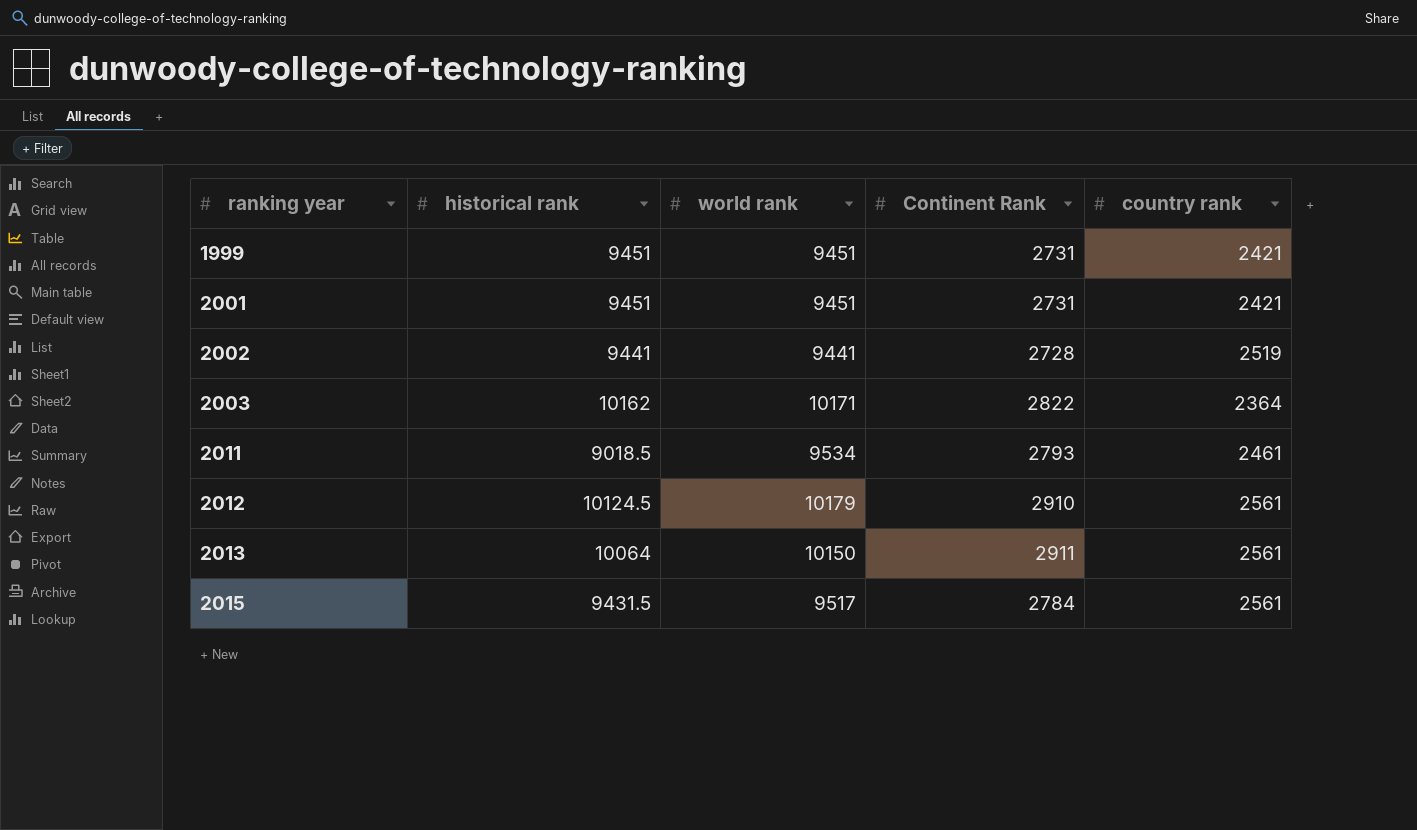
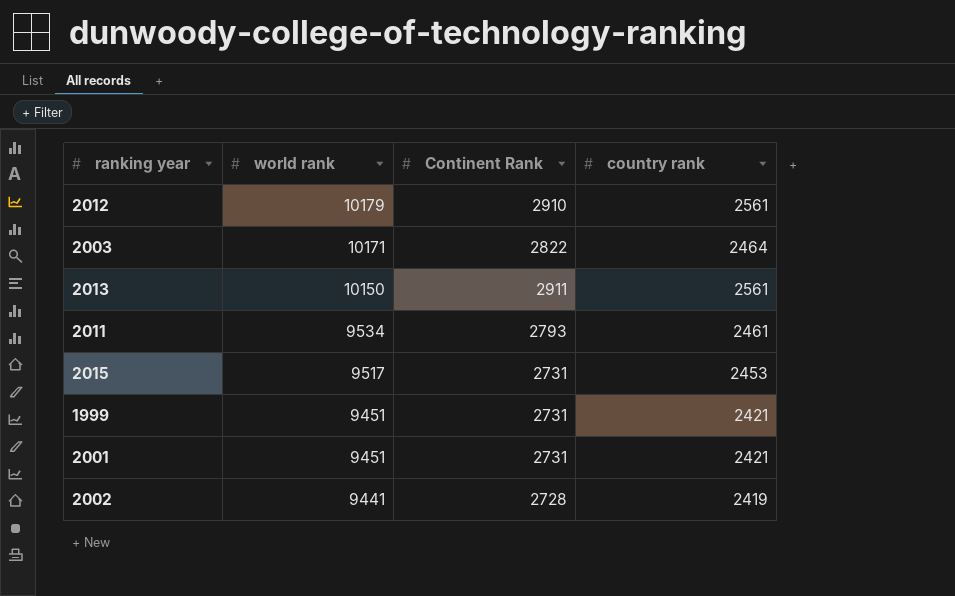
row order: ranking year ascending -> world rank descending
column historical rank | position: 2 -> none
2003 | country rank: 2364 -> 2464
2015 | Continent Rank: 2784 -> 2731
2015 | country rank: 2561 -> 2453
2002 | country rank: 2519 -> 2419

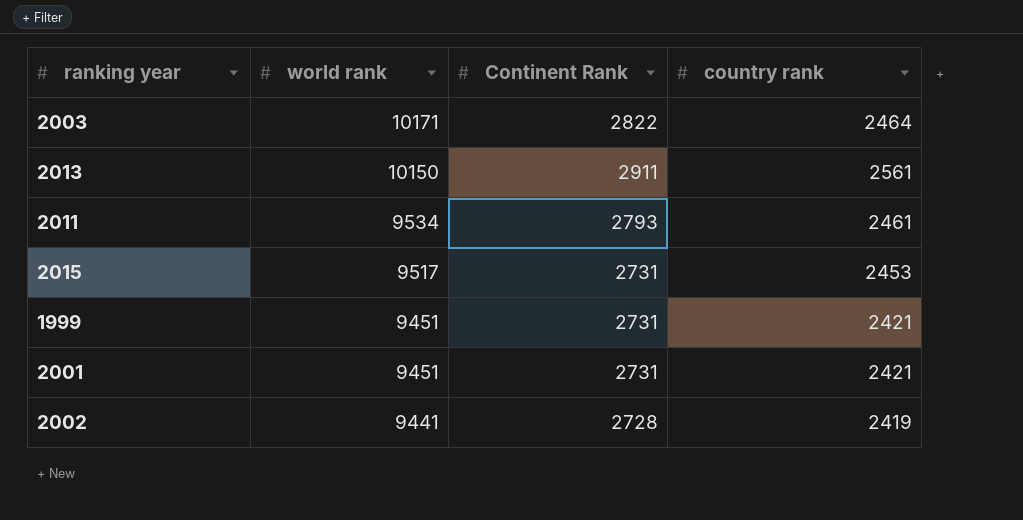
row 2012: 10179 | 2910 | 2561 -> none

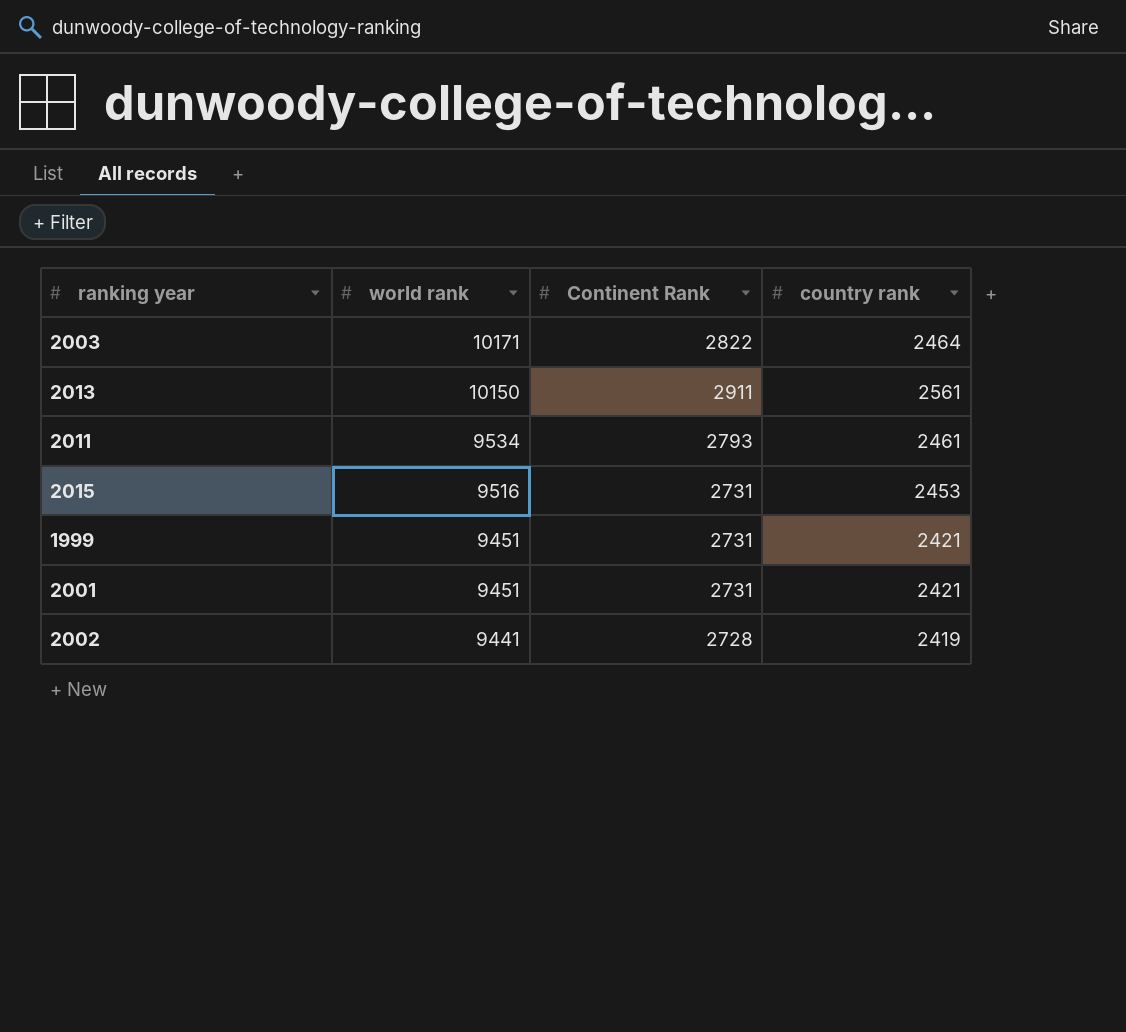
2015 | world rank: 9517 -> 9516

